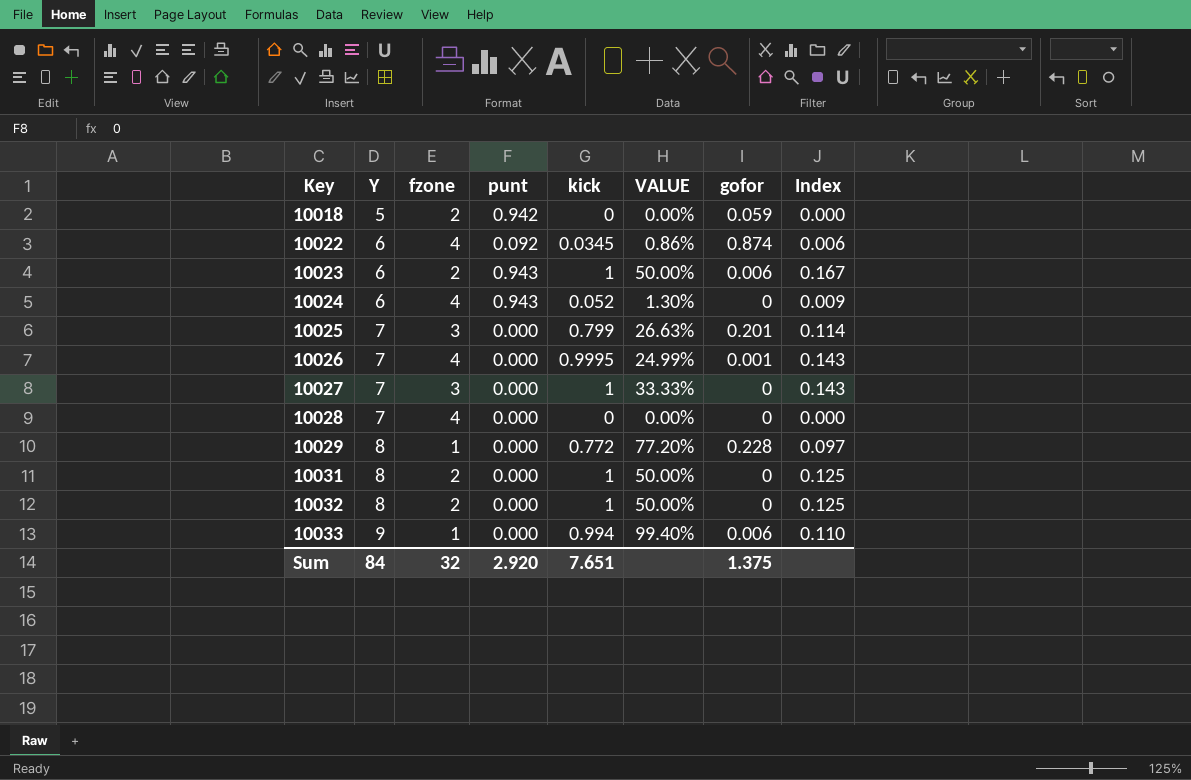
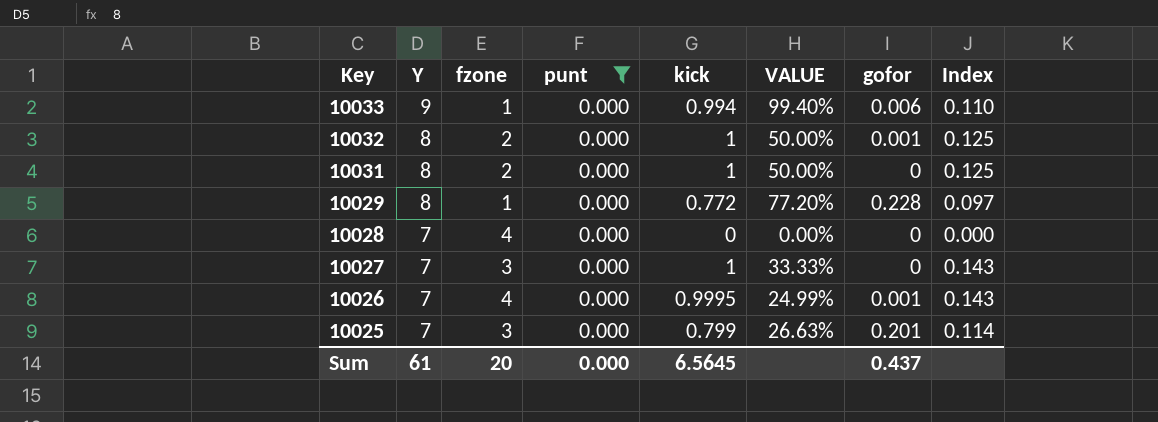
filter: none -> punt = 0.000
row order: Key ascending -> Key descending
10032 | gofor: 0 -> 0.001
Sum | Y: 84 -> 61
Sum | fzone: 32 -> 20
Sum | punt: 2.920 -> 0.000
Sum | kick: 7.651 -> 6.5645
Sum | gofor: 1.375 -> 0.437

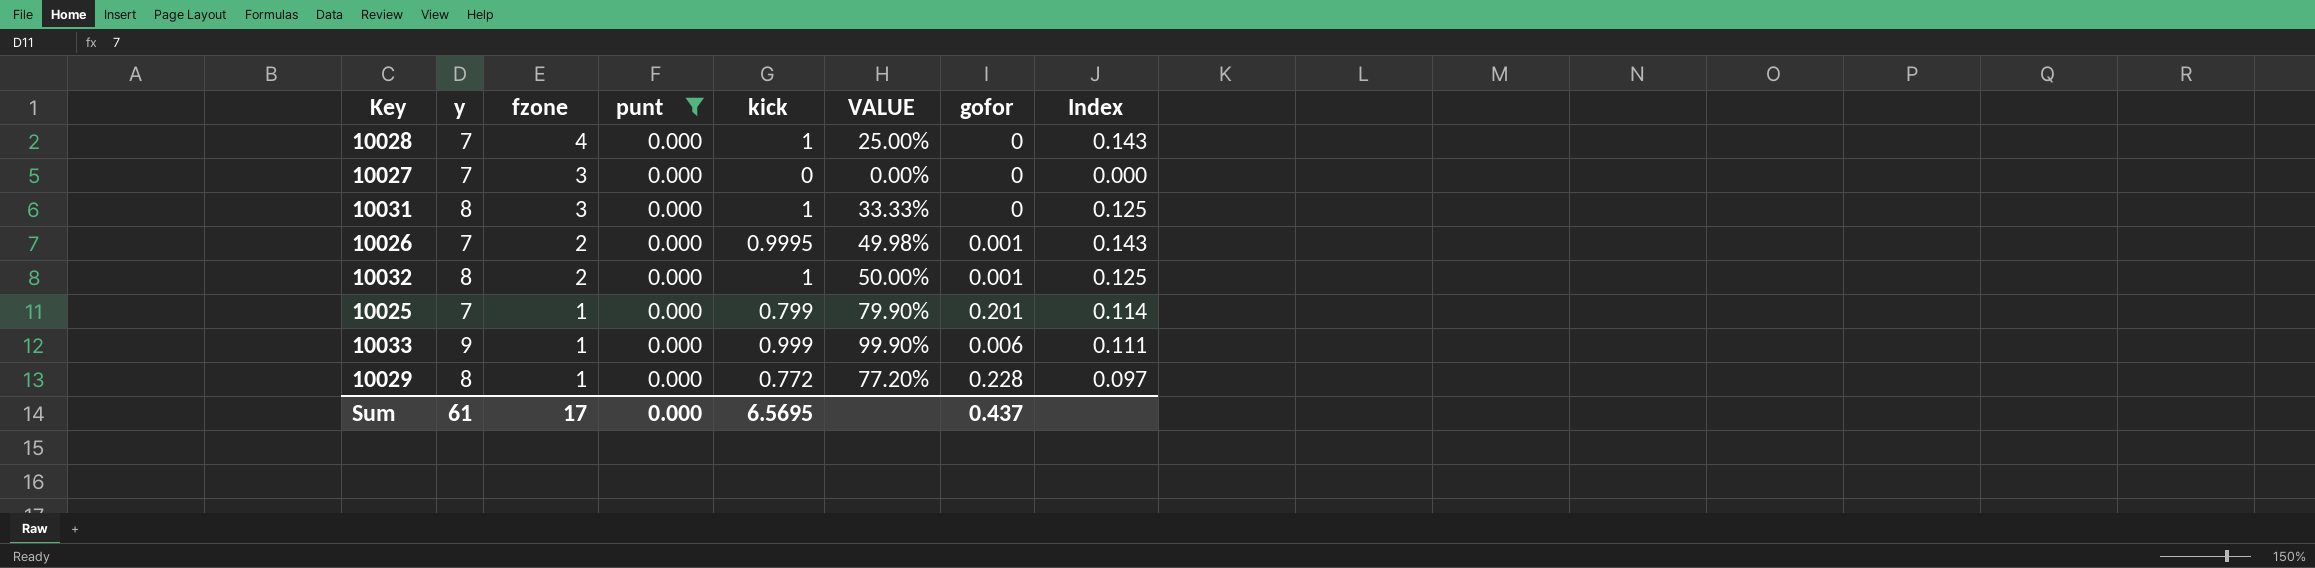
row order: Key descending -> fzone descending
column name: Y -> y
10028 | kick: 0 -> 1
10028 | VALUE: 0.00% -> 25.00%
10028 | Index: 0.000 -> 0.143
10027 | kick: 1 -> 0
10027 | VALUE: 33.33% -> 0.00%
10027 | Index: 0.143 -> 0.000
10031 | fzone: 2 -> 3
10031 | VALUE: 50.00% -> 33.33%
10026 | fzone: 4 -> 2
10026 | VALUE: 24.99% -> 49.98%
10025 | fzone: 3 -> 1
10025 | VALUE: 26.63% -> 79.90%
10033 | kick: 0.994 -> 0.999
10033 | VALUE: 99.40% -> 99.90%
10033 | Index: 0.110 -> 0.111
Sum | fzone: 20 -> 17
Sum | kick: 6.5645 -> 6.5695

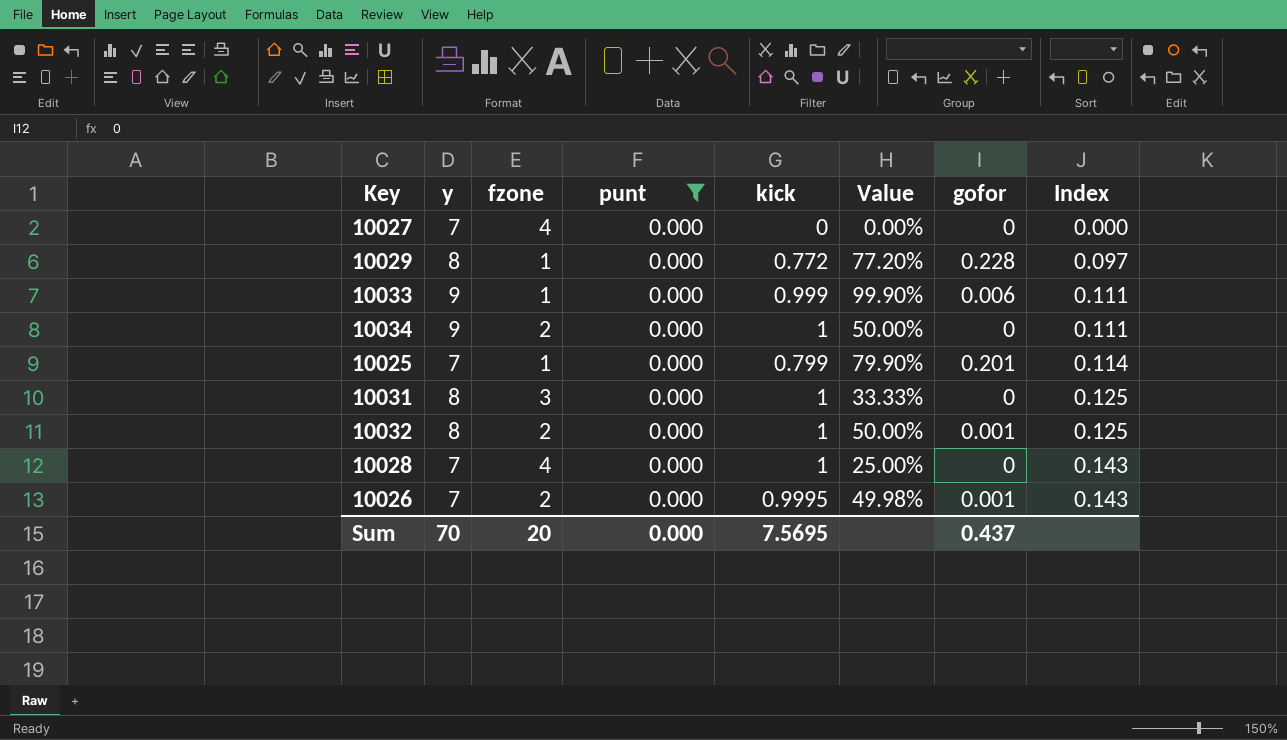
row order: fzone descending -> Index ascending
column name: VALUE -> Value
10027 | fzone: 3 -> 4
row 10034: none -> 9 | 2 | 0.000 | 1 | 50.00% | 0 | 0.111
Sum | y: 61 -> 70
Sum | fzone: 17 -> 20
Sum | kick: 6.5695 -> 7.5695

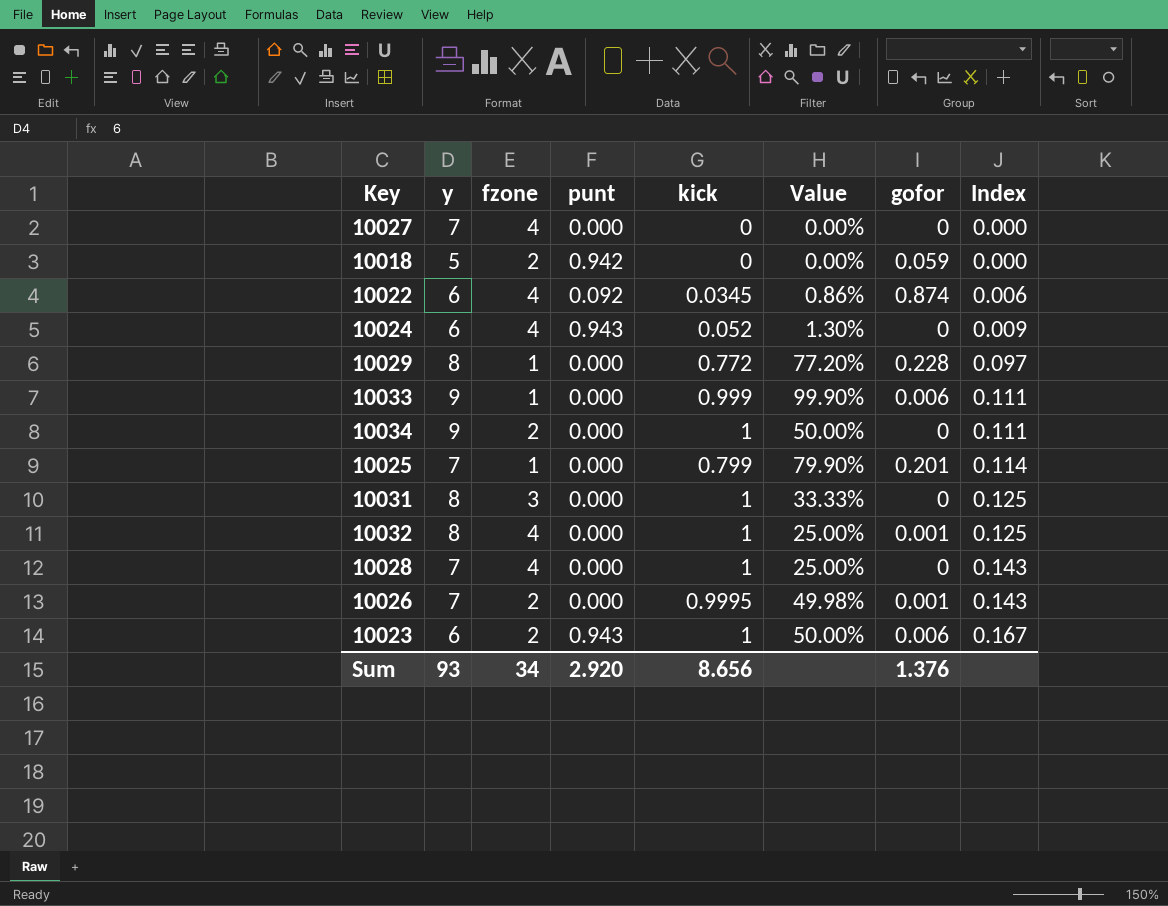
filter: punt = 0.000 -> none
10032 | fzone: 2 -> 4
10032 | Value: 50.00% -> 25.00%
Sum | y: 70 -> 93
Sum | fzone: 20 -> 34
Sum | punt: 0.000 -> 2.920
Sum | kick: 7.5695 -> 8.656
Sum | gofor: 0.437 -> 1.376

